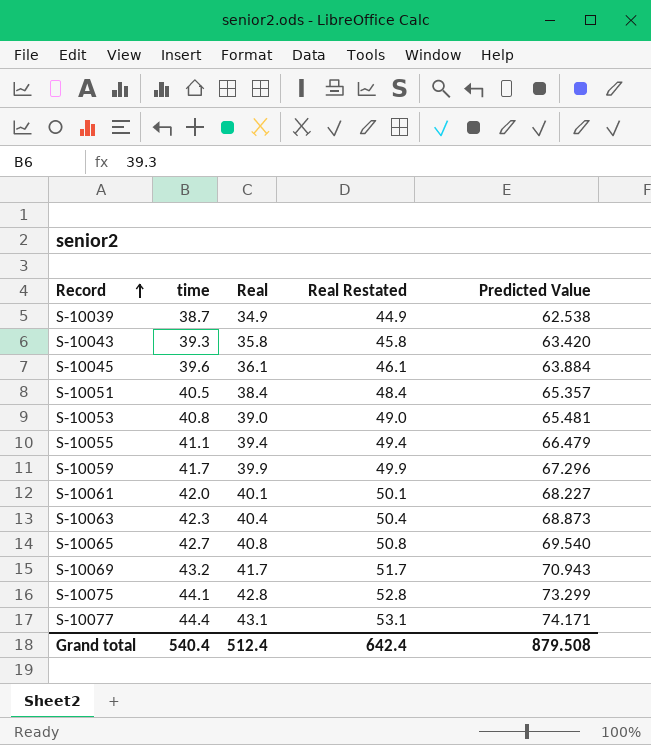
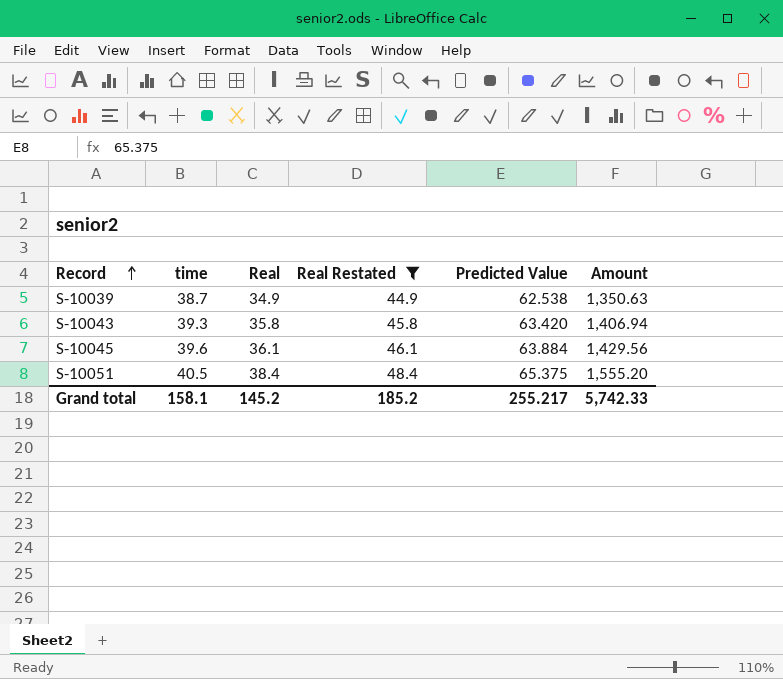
filter: none -> Real Restated <= 48.4
column Amount | formula: none -> [time] * [Real]
S-10051 | Predicted Value: 65.357 -> 65.375
Grand total | time: 540.4 -> 158.1
Grand total | Real: 512.4 -> 145.2
Grand total | Real Restated: 642.4 -> 185.2
Grand total | Predicted Value: 879.508 -> 255.217

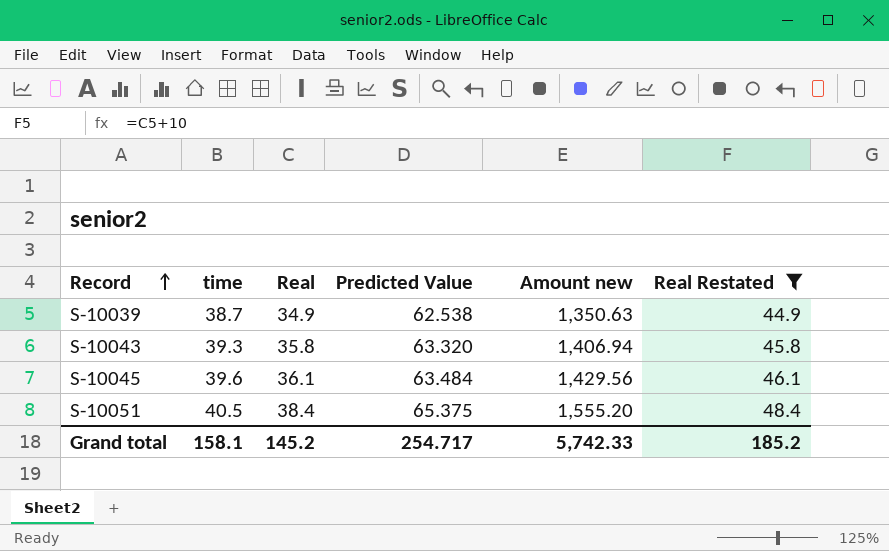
column name: Amount -> Amount new
column Real Restated | position: 4 -> 6
S-10043 | Predicted Value: 63.420 -> 63.320
S-10045 | Predicted Value: 63.884 -> 63.484
Grand total | Predicted Value: 255.217 -> 254.717

